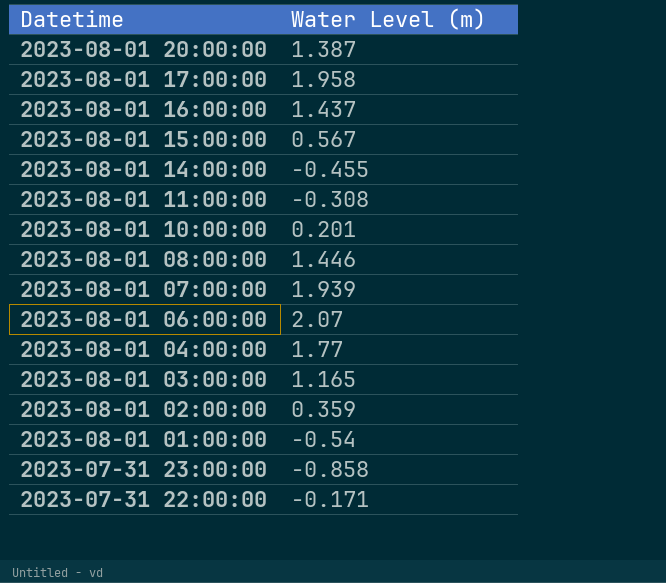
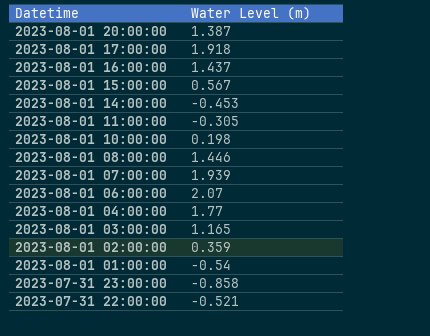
2023-08-01 17:00:00 | Water Level (m): 1.958 -> 1.918
2023-08-01 14:00:00 | Water Level (m): -0.455 -> -0.453
2023-08-01 11:00:00 | Water Level (m): -0.308 -> -0.305
2023-08-01 10:00:00 | Water Level (m): 0.201 -> 0.198
2023-07-31 22:00:00 | Water Level (m): -0.171 -> -0.521

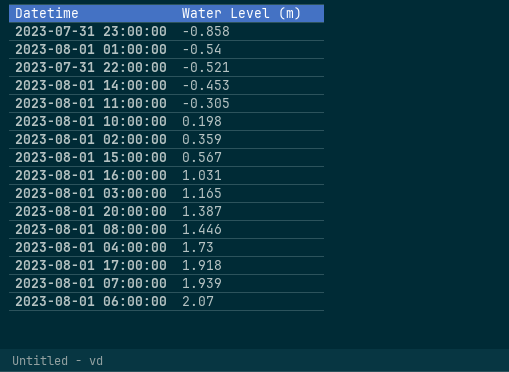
row order: Datetime descending -> Water Level (m) ascending
2023-08-01 16:00:00 | Water Level (m): 1.437 -> 1.031
2023-08-01 04:00:00 | Water Level (m): 1.77 -> 1.73

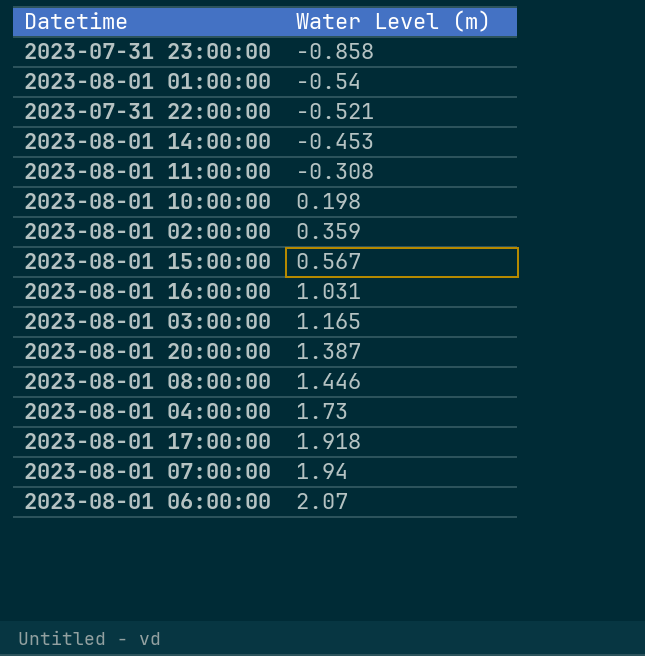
2023-08-01 11:00:00 | Water Level (m): -0.305 -> -0.308
2023-08-01 07:00:00 | Water Level (m): 1.939 -> 1.94

